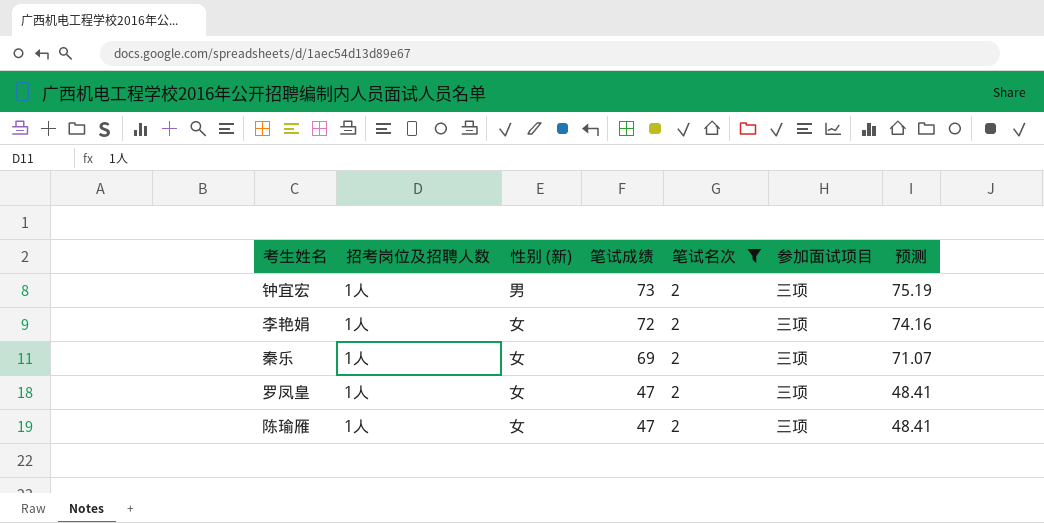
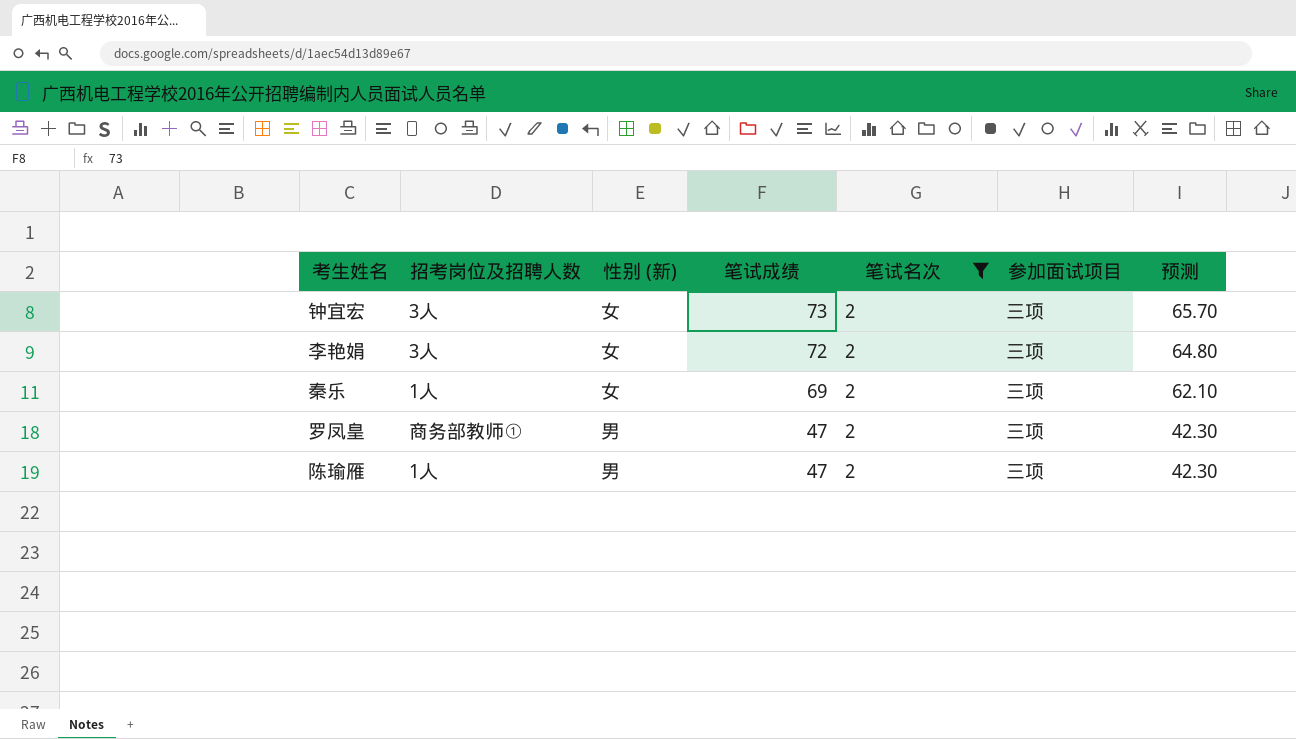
column 预测 | formula: [笔试成绩] * 1.03 -> [笔试成绩] * 0.9
钟宜宏 | 招考岗位及招聘人数: 1人 -> 3人
钟宜宏 | 性别 (新): 男 -> 女
李艳娟 | 招考岗位及招聘人数: 1人 -> 3人
罗凤皇 | 招考岗位及招聘人数: 1人 -> 商务部教师①
罗凤皇 | 性别 (新): 女 -> 男
陈瑜雁 | 性别 (新): 女 -> 男

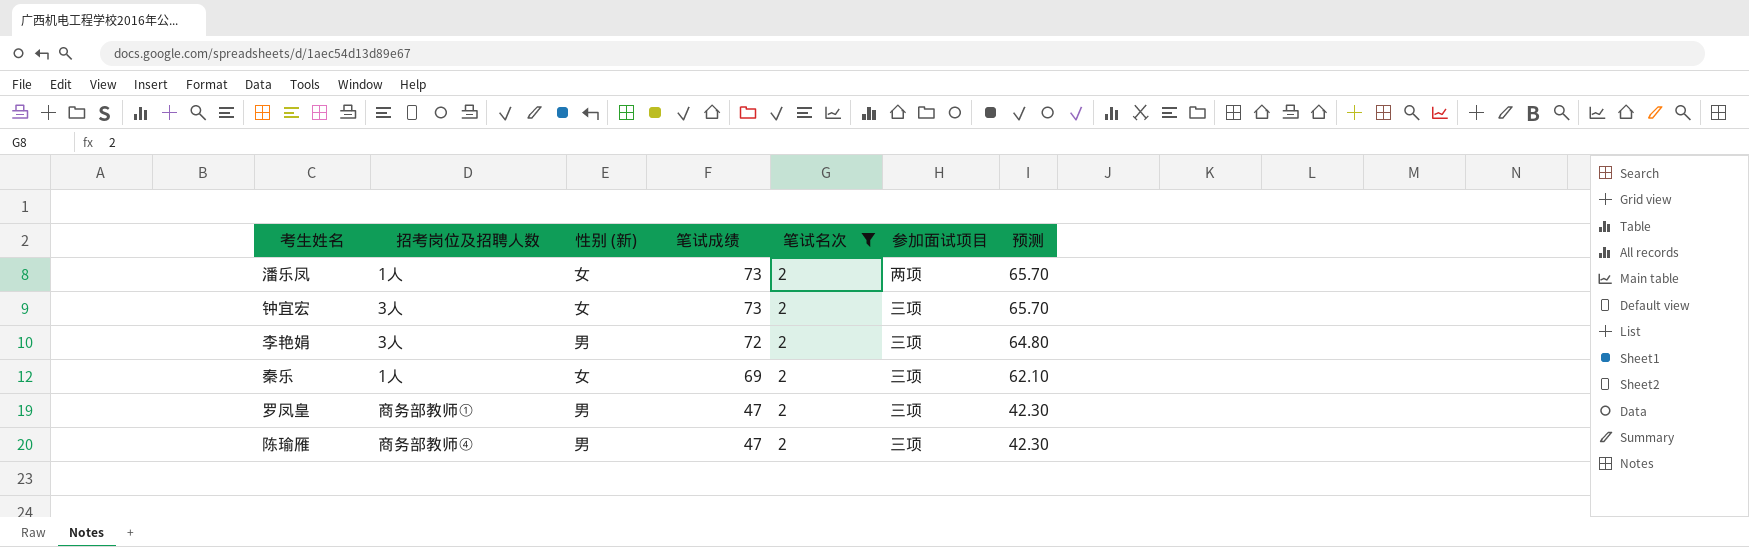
row 潘乐凤: none -> 1人 | 女 | 73 | 2 | 两项 | 65.70
李艳娟 | 性别 (新): 女 -> 男
陈瑜雁 | 招考岗位及招聘人数: 1人 -> 商务部教师④

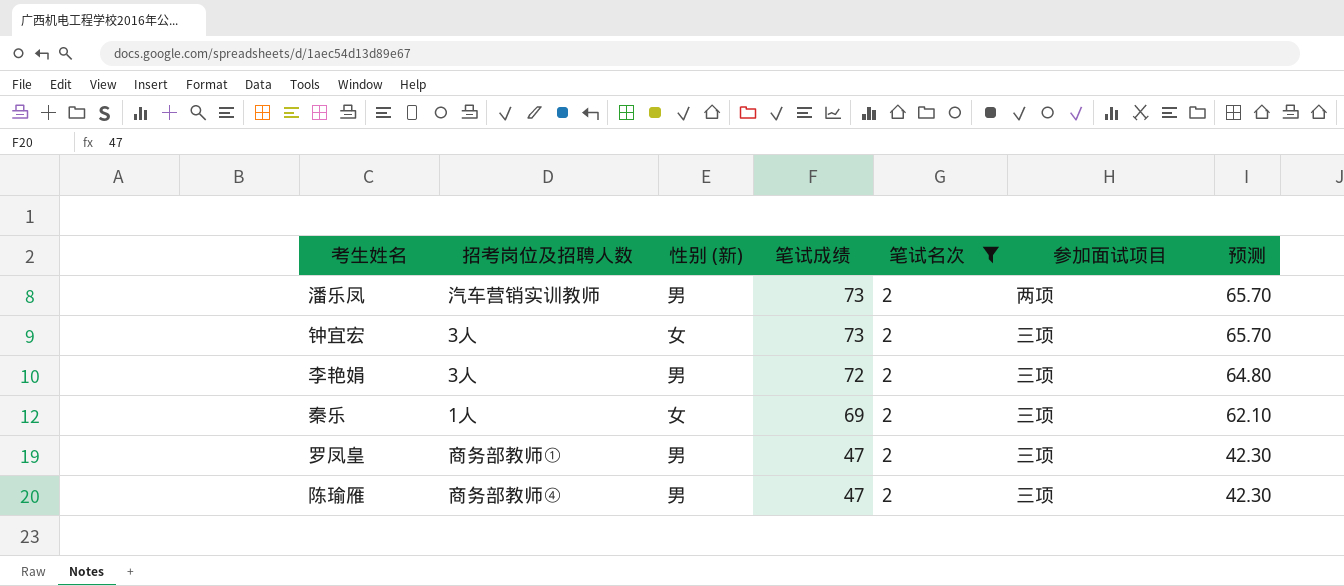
潘乐凤 | 招考岗位及招聘人数: 1人 -> 汽车营销实训教师
潘乐凤 | 性别 (新): 女 -> 男

